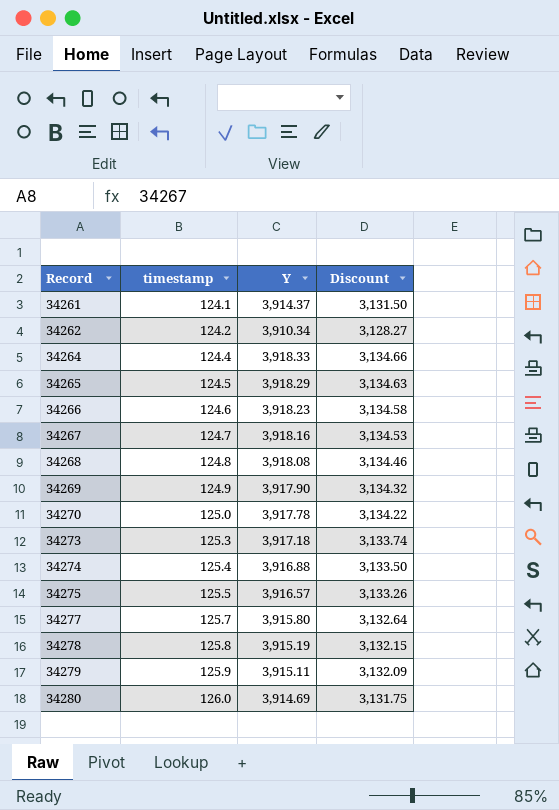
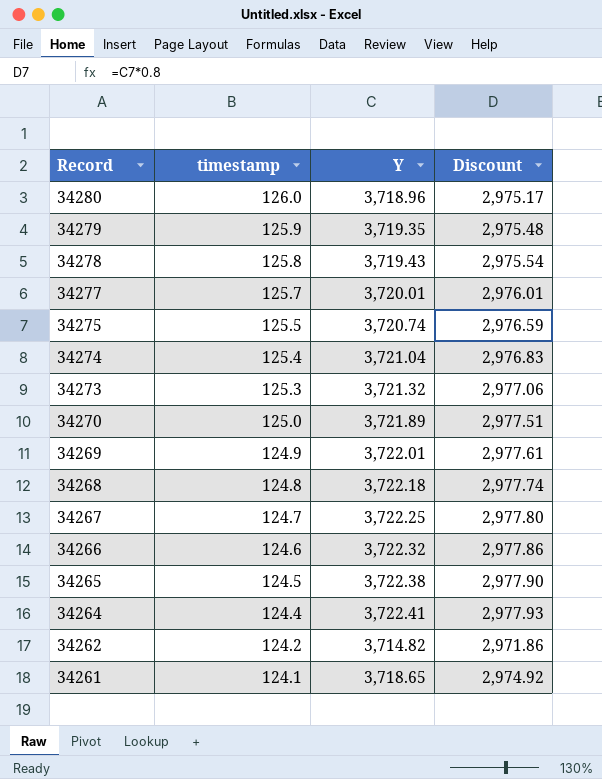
row order: Record ascending -> Record descending
34280 | Y: 3,914.69 -> 3,718.96
34280 | Discount: 3,131.75 -> 2,975.17
34279 | Y: 3,915.11 -> 3,719.35
34279 | Discount: 3,132.09 -> 2,975.48
34278 | Y: 3,915.19 -> 3,719.43
34278 | Discount: 3,132.15 -> 2,975.54
34277 | Y: 3,915.80 -> 3,720.01
34277 | Discount: 3,132.64 -> 2,976.01
34275 | Y: 3,916.57 -> 3,720.74
34275 | Discount: 3,133.26 -> 2,976.59
34274 | Y: 3,916.88 -> 3,721.04
34274 | Discount: 3,133.50 -> 2,976.83
34273 | Y: 3,917.18 -> 3,721.32
34273 | Discount: 3,133.74 -> 2,977.06
34270 | Y: 3,917.78 -> 3,721.89
34270 | Discount: 3,134.22 -> 2,977.51
34269 | Y: 3,917.90 -> 3,722.01
34269 | Discount: 3,134.32 -> 2,977.61
34268 | Y: 3,918.08 -> 3,722.18
34268 | Discount: 3,134.46 -> 2,977.74
34267 | Y: 3,918.16 -> 3,722.25
34267 | Discount: 3,134.53 -> 2,977.80
34266 | Y: 3,918.23 -> 3,722.32
34266 | Discount: 3,134.58 -> 2,977.86
34265 | Y: 3,918.29 -> 3,722.38
34265 | Discount: 3,134.63 -> 2,977.90
34264 | Y: 3,918.33 -> 3,722.41
34264 | Discount: 3,134.66 -> 2,977.93
34262 | Y: 3,910.34 -> 3,714.82
34262 | Discount: 3,128.27 -> 2,971.86
34261 | Y: 3,914.37 -> 3,718.65
34261 | Discount: 3,131.50 -> 2,974.92

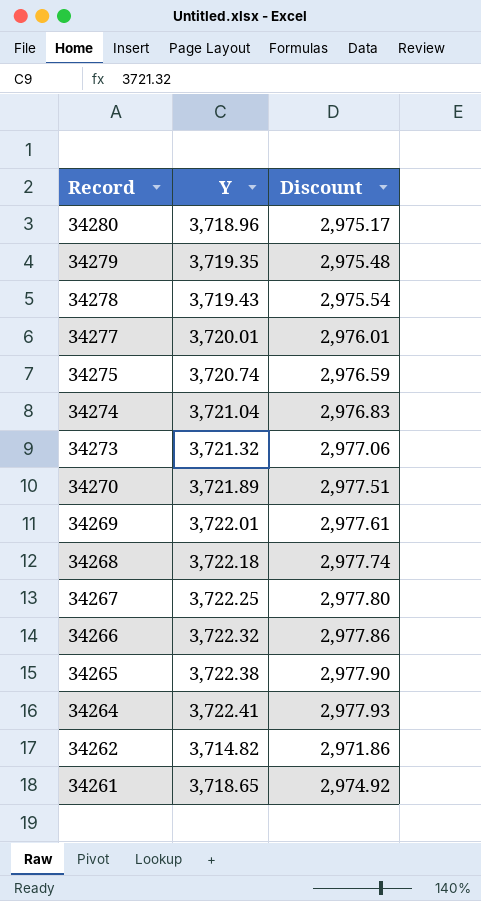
column timestamp | position: 2 -> none

